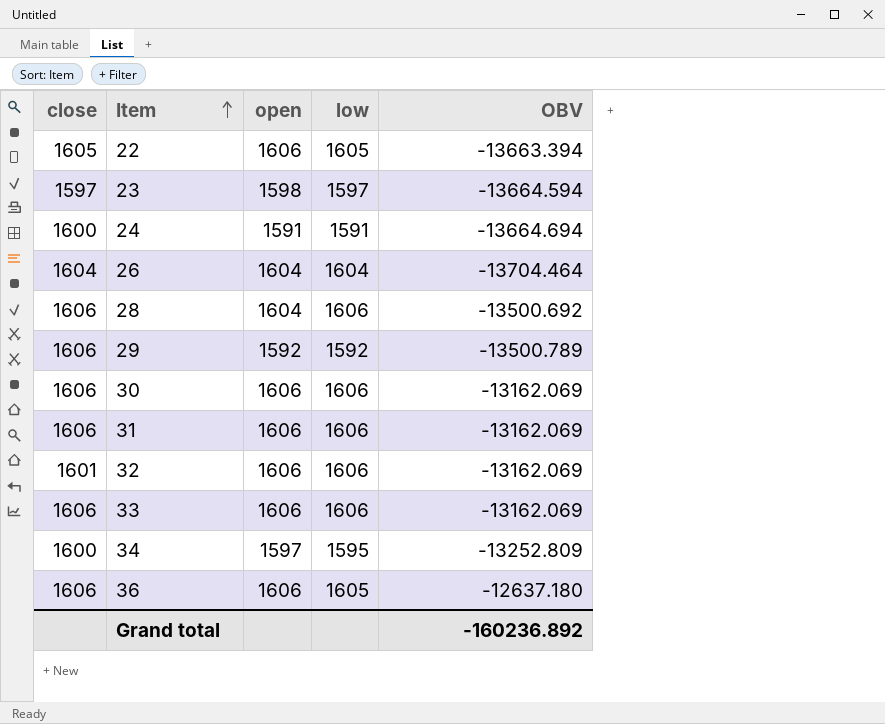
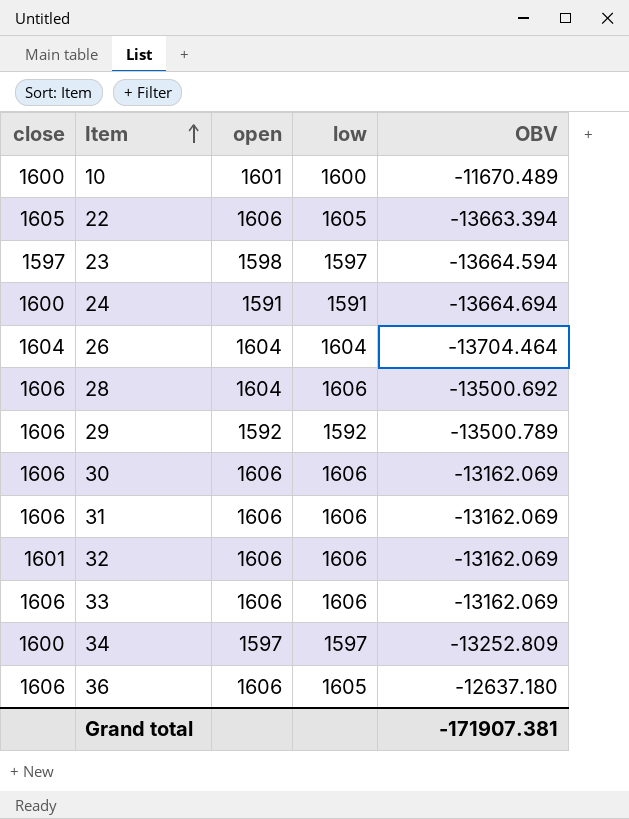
row 10: none -> 1600 | 1601 | 1600 | -11670.489
34 | low: 1595 -> 1597
Grand total | OBV: -160236.892 -> -171907.381

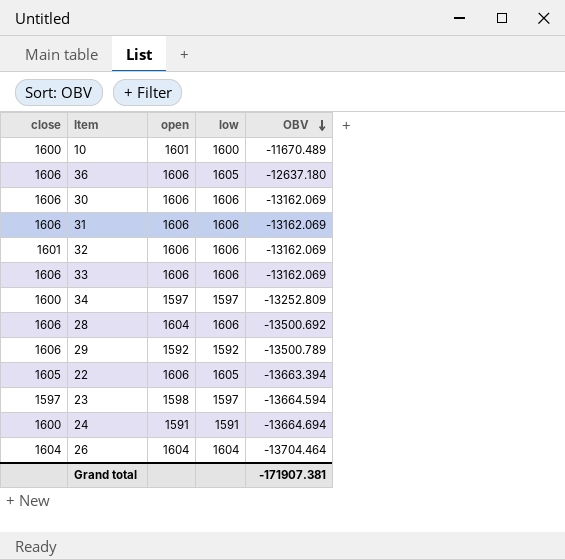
row order: Item ascending -> OBV descending

